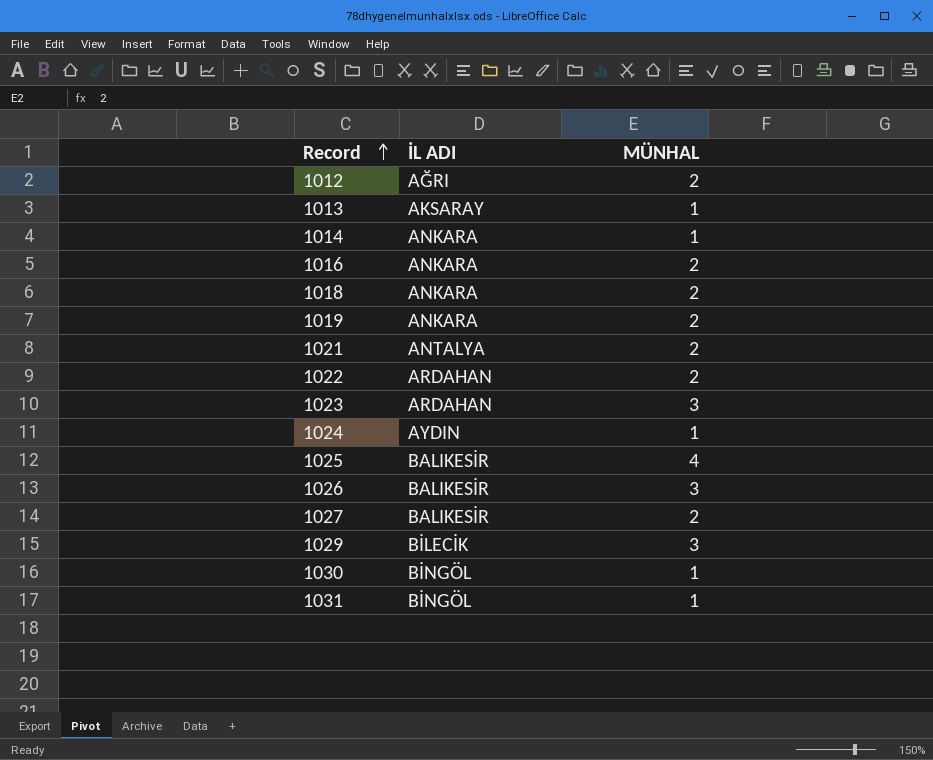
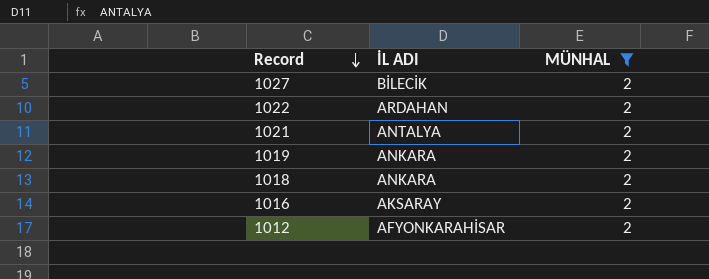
filter: none -> MÜNHAL = 2
row order: Record ascending -> Record descending
1027 | İL ADI: BALIKESİR -> BİLECİK
1016 | İL ADI: ANKARA -> AKSARAY
1012 | İL ADI: AĞRI -> AFYONKARAHİSAR

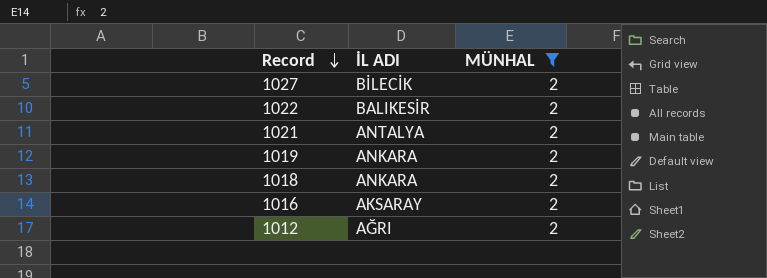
1022 | İL ADI: ARDAHAN -> BALIKESİR
1012 | İL ADI: AFYONKARAHİSAR -> AĞRI

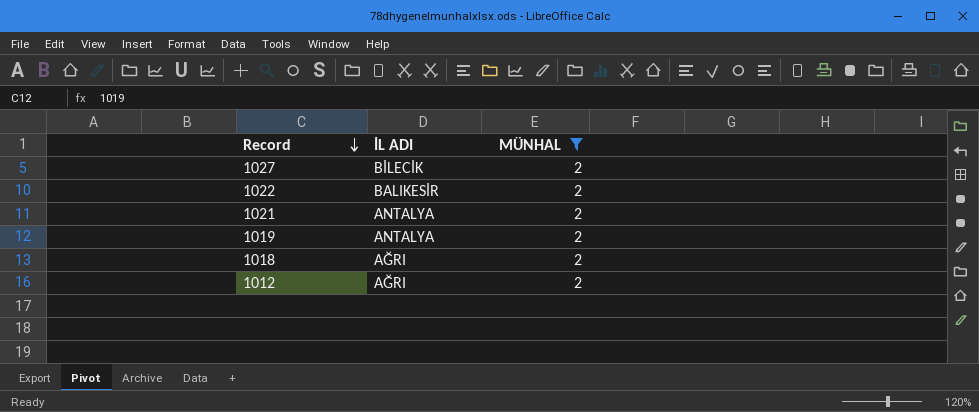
row 1016: AKSARAY | 2 -> none
1019 | İL ADI: ANKARA -> ANTALYA
1018 | İL ADI: ANKARA -> AĞRI

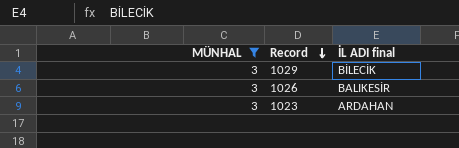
filter: MÜNHAL = 2 -> MÜNHAL = 3
column MÜNHAL | position: 3 -> 1
column name: İL ADI -> İL ADI final

